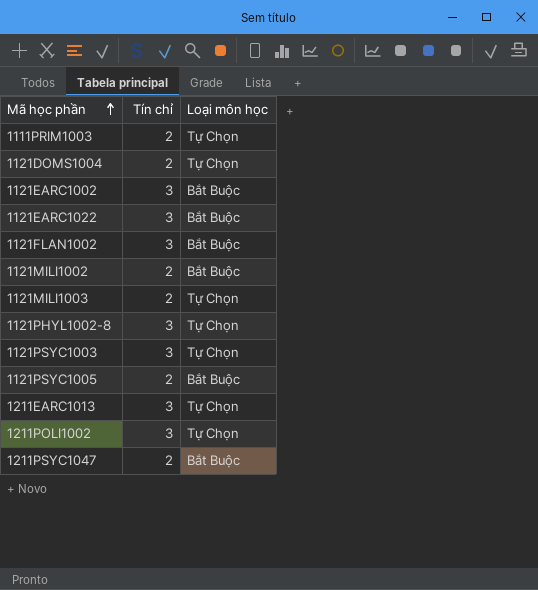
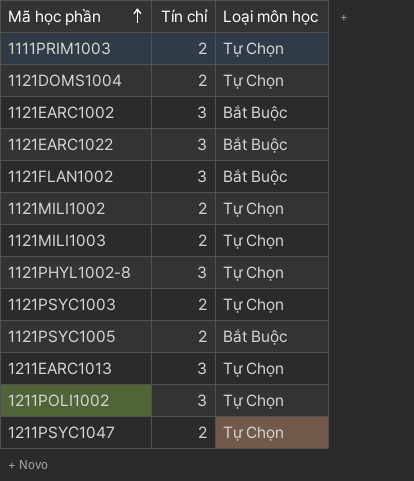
1121MILI1002 | Loại môn học: Bắt Buộc -> Tự Chọn
1121PSYC1003 | Tín chỉ: 3 -> 2
1211PSYC1047 | Loại môn học: Bắt Buộc -> Tự Chọn

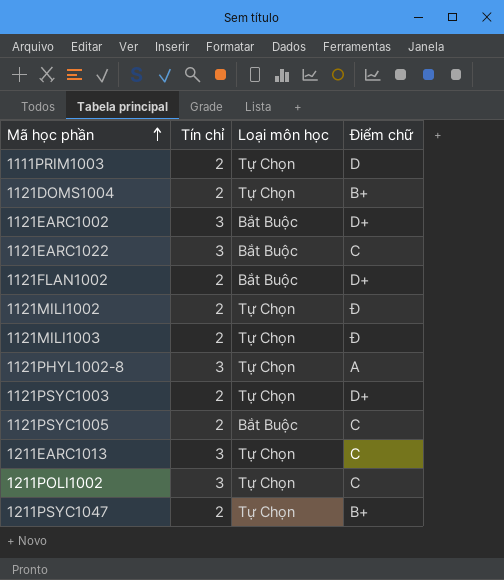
column Điểm chữ | position: none -> 4
1121FLAN1002 | Tín chỉ: 3 -> 2

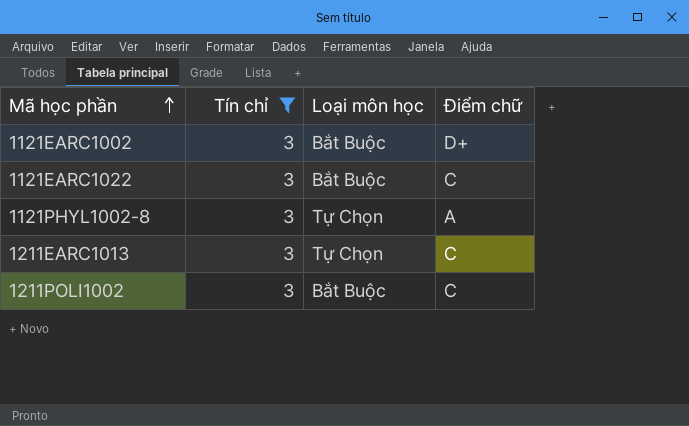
filter: none -> Tín chỉ = 3
1211POLI1002 | Loại môn học: Tự Chọn -> Bắt Buộc

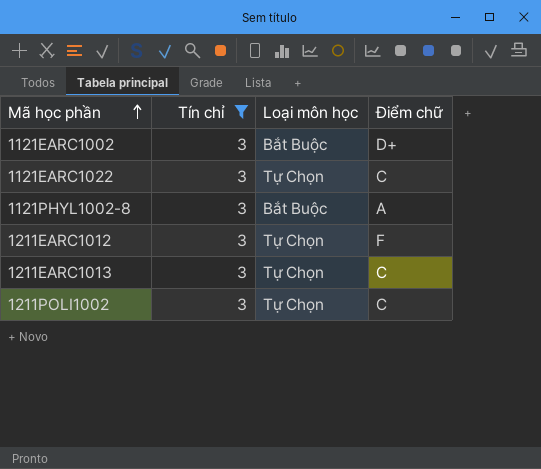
1121EARC1022 | Loại môn học: Bắt Buộc -> Tự Chọn
1121PHYL1002-8 | Loại môn học: Tự Chọn -> Bắt Buộc
row 1211EARC1012: none -> 3 | Tự Chọn | F
1211POLI1002 | Loại môn học: Bắt Buộc -> Tự Chọn

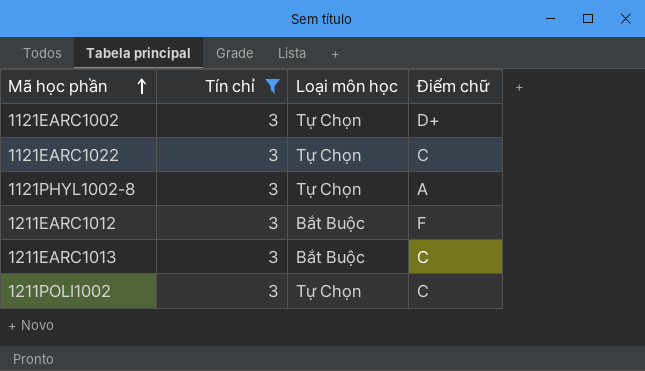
1121EARC1002 | Loại môn học: Bắt Buộc -> Tự Chọn
1121PHYL1002-8 | Loại môn học: Bắt Buộc -> Tự Chọn
1211EARC1012 | Loại môn học: Tự Chọn -> Bắt Buộc
1211EARC1013 | Loại môn học: Tự Chọn -> Bắt Buộc

